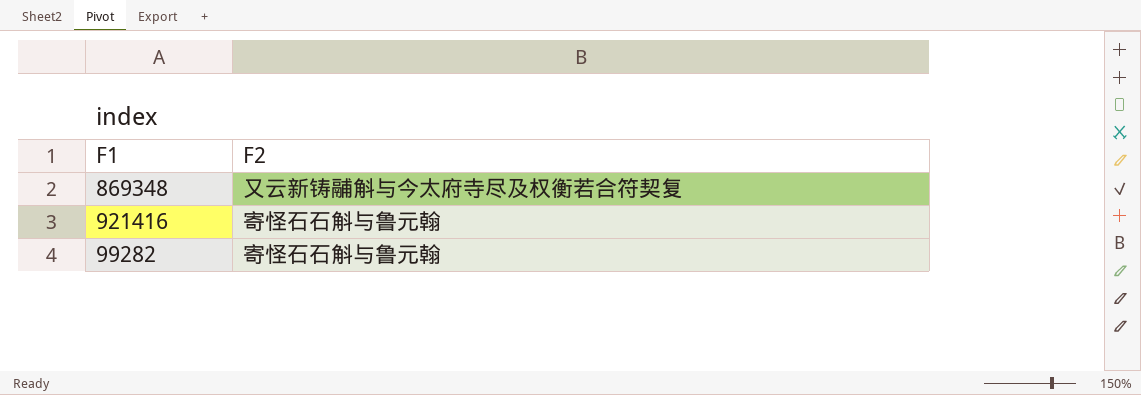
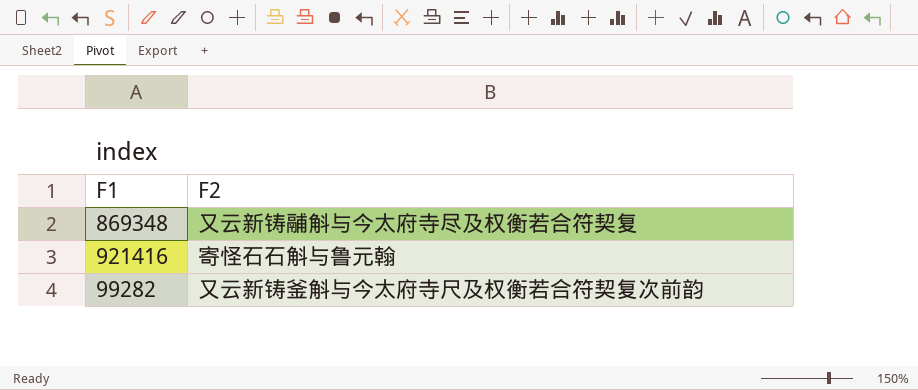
99282 | F2: 寄怪石石斛与鲁元翰 -> 又云新铸釜斛与今太府寺尺及权衡若合符契复次前韵

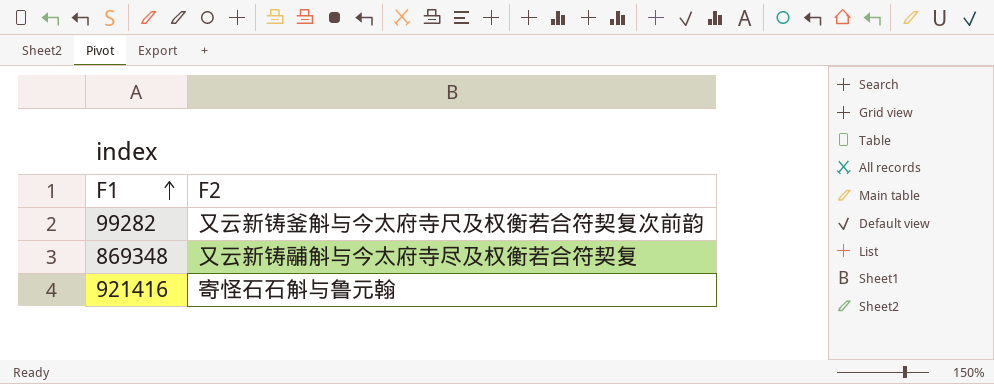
row order: none -> F1 ascending

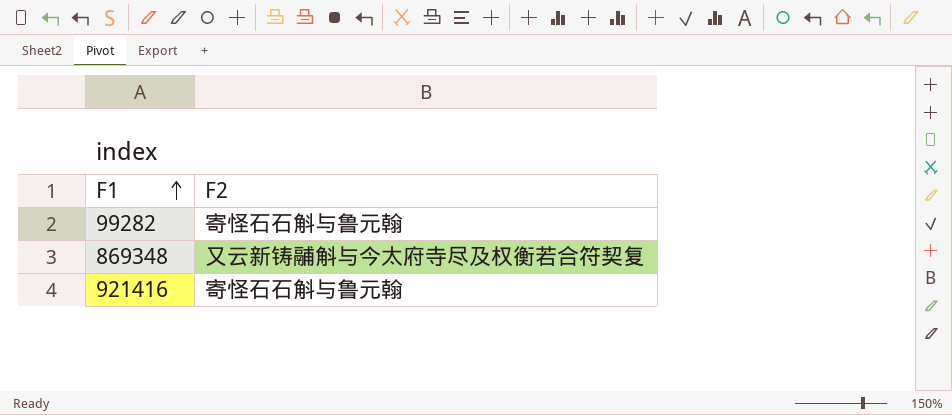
99282 | F2: 又云新铸釜斛与今太府寺尺及权衡若合符契复次前韵 -> 寄怪石石斛与鲁元翰

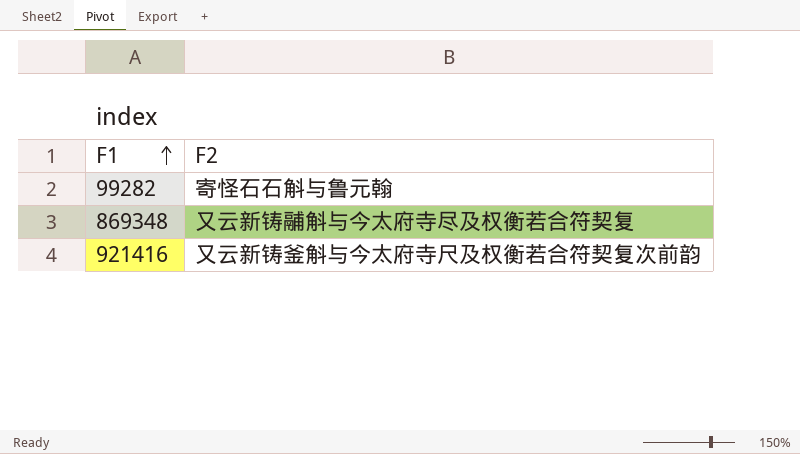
921416 | F2: 寄怪石石斛与鲁元翰 -> 又云新铸釜斛与今太府寺尺及权衡若合符契复次前韵

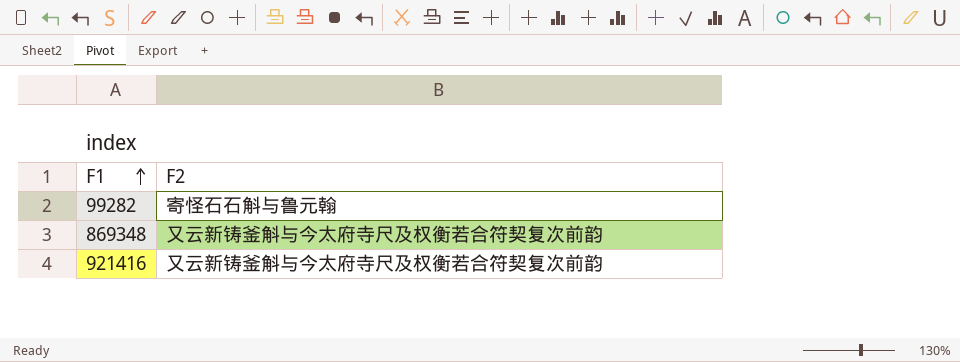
869348 | F2: 又云新铸鬴斛与今太府寺尽及权衡若合符契复 -> 又云新铸釜斛与今太府寺尺及权衡若合符契复次前韵

